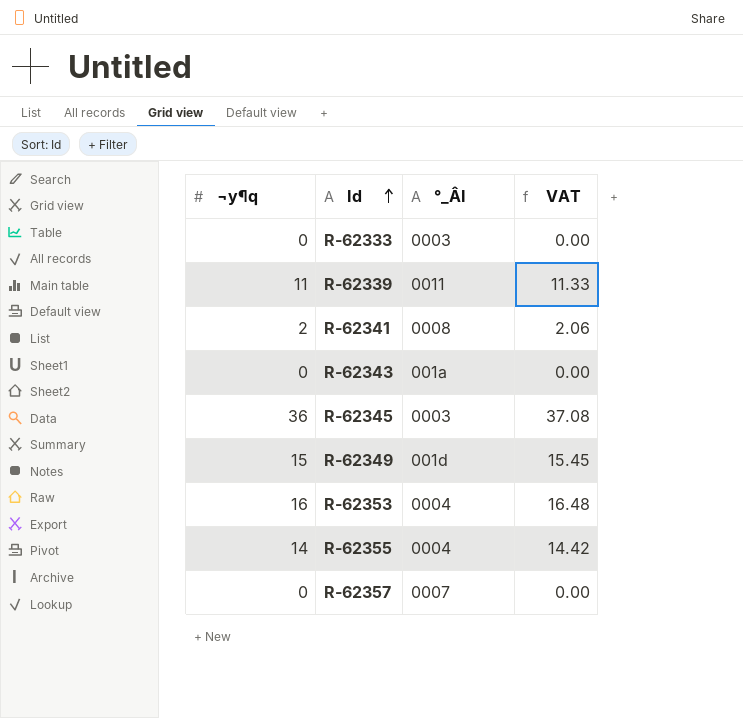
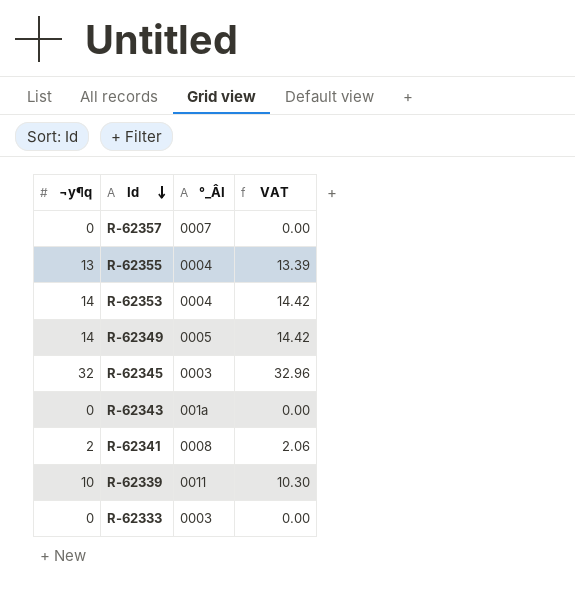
row order: Id ascending -> Id descending
R-62355 | ¬y¶q: 14 -> 13
R-62355 | VAT: 14.42 -> 13.39
R-62353 | ¬y¶q: 16 -> 14
R-62353 | VAT: 16.48 -> 14.42
R-62349 | ¬y¶q: 15 -> 14
R-62349 | °_ÂI: 001d -> 0005
R-62349 | VAT: 15.45 -> 14.42
R-62345 | ¬y¶q: 36 -> 32
R-62345 | VAT: 37.08 -> 32.96
R-62339 | ¬y¶q: 11 -> 10
R-62339 | VAT: 11.33 -> 10.30

